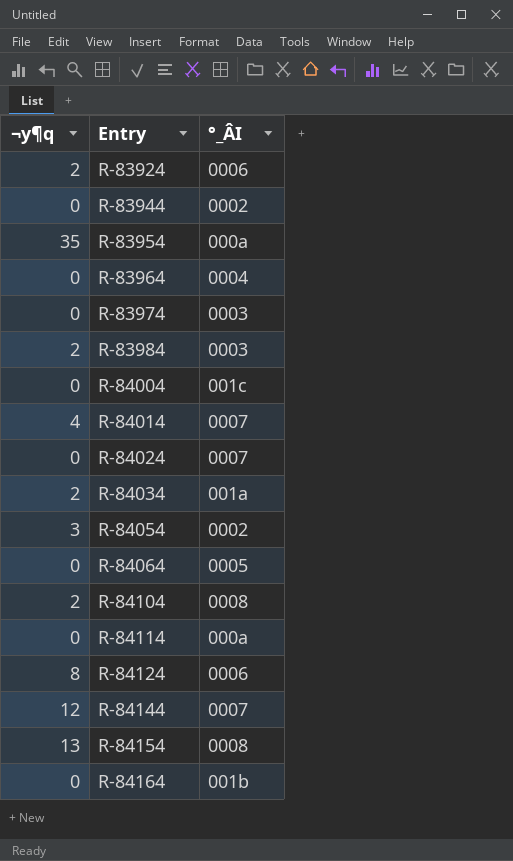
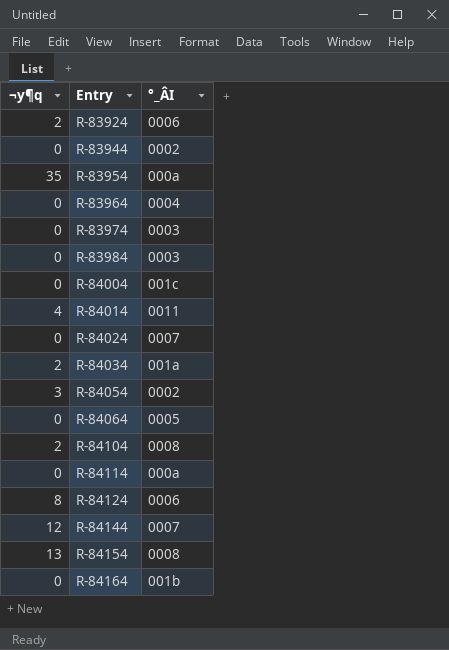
R-83984 | ¬y¶q: 2 -> 0
R-84014 | °_ÂI: 0007 -> 0011

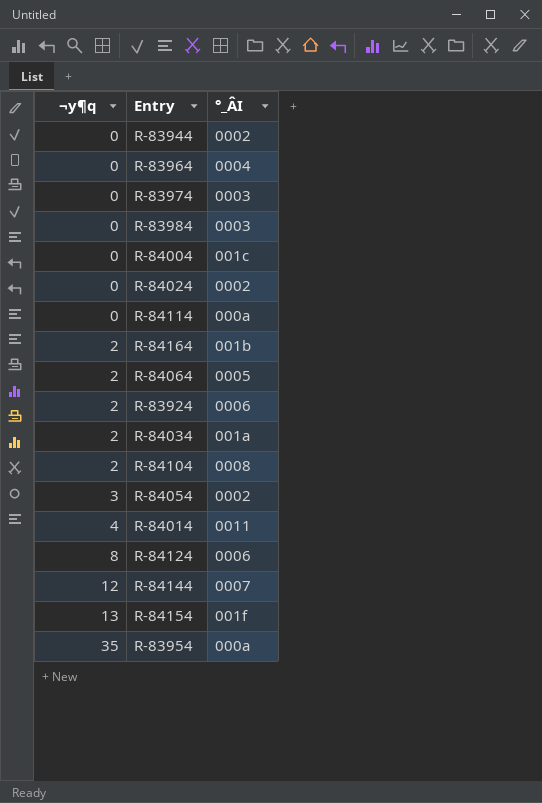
row order: Entry ascending -> ¬y¶q ascending
R-84024 | °_ÂI: 0007 -> 0002
R-84164 | ¬y¶q: 0 -> 2
R-84064 | ¬y¶q: 0 -> 2
R-84154 | °_ÂI: 0008 -> 001f

